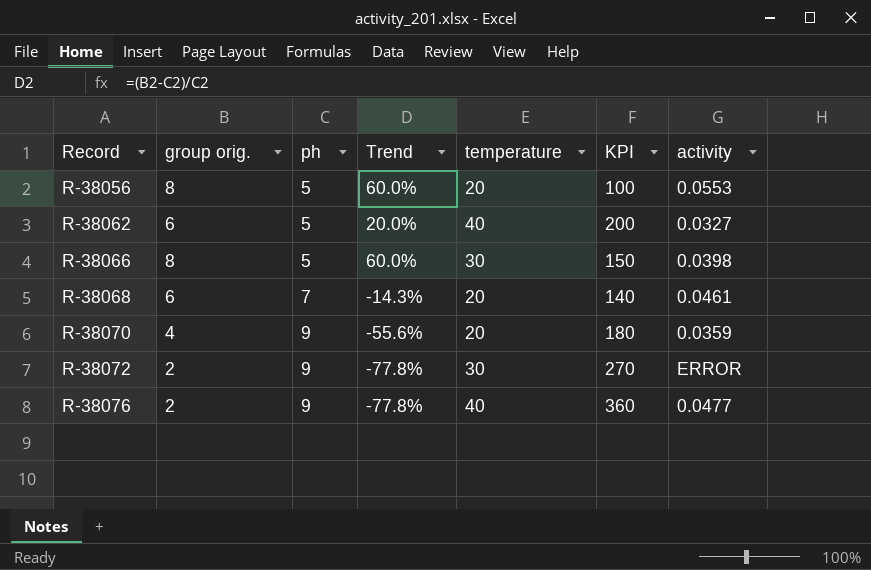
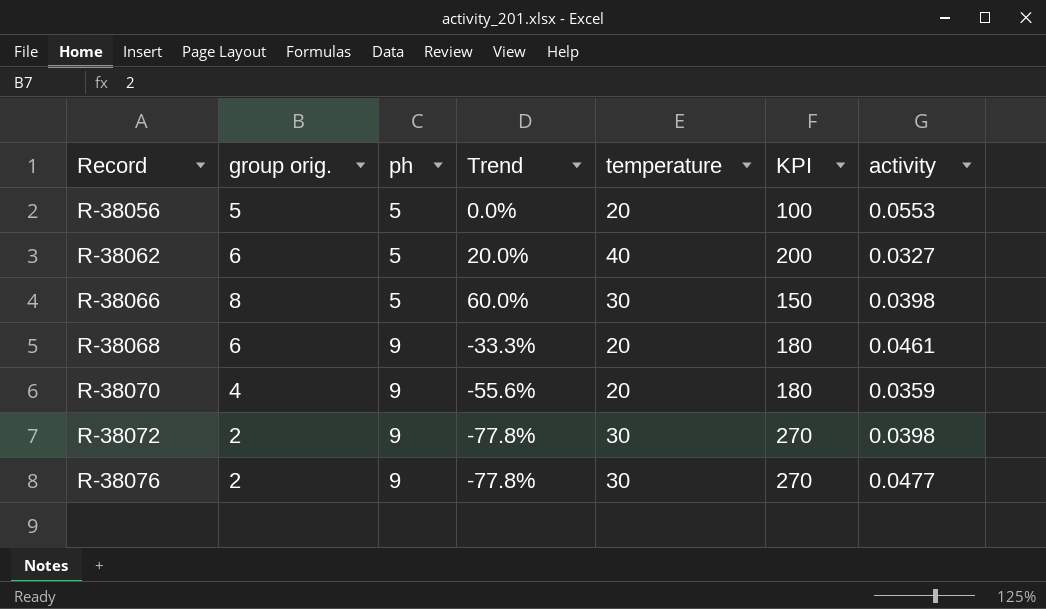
R-38056 | group orig.: 8 -> 5
R-38056 | Trend: 60.0% -> 0.0%
R-38068 | ph: 7 -> 9
R-38068 | Trend: -14.3% -> -33.3%
R-38068 | KPI: 140 -> 180
R-38072 | activity: ERROR -> 0.0398
R-38076 | temperature: 40 -> 30
R-38076 | KPI: 360 -> 270

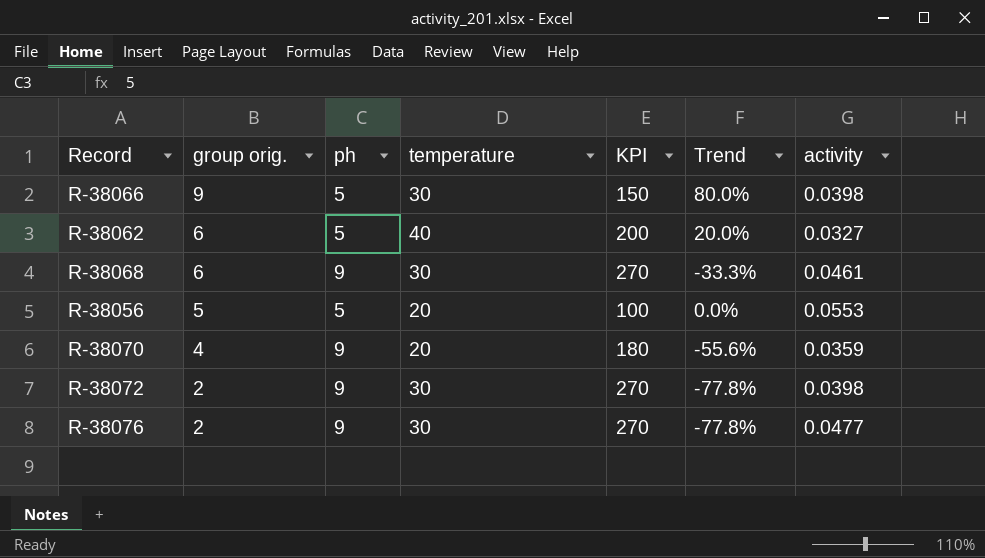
row order: Record ascending -> group orig. descending
column Trend | position: 4 -> 6
R-38066 | group orig.: 8 -> 9
R-38066 | Trend: 60.0% -> 80.0%
R-38068 | temperature: 20 -> 30
R-38068 | KPI: 180 -> 270

